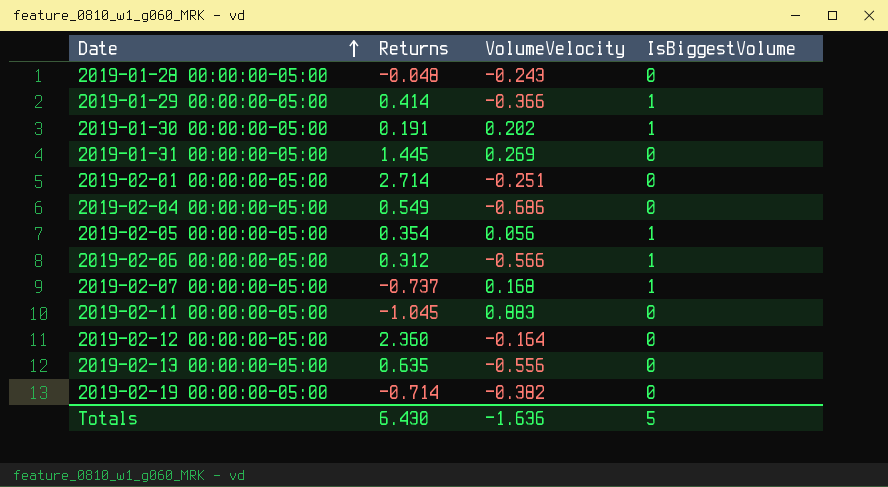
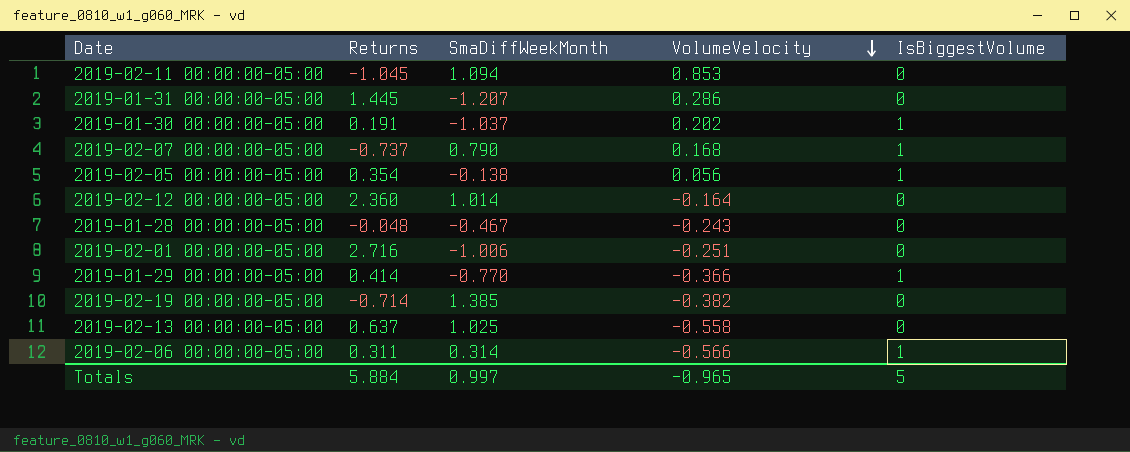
row order: Date ascending -> VolumeVelocity descending
column SmaDiffWeekMonth | position: none -> 3
row 2019-02-04 00:00:00-05:00: 0.549 | -0.686 | 0 -> none
2019-02-11 00:00:00-05:00 | VolumeVelocity: 0.883 -> 0.853
2019-01-31 00:00:00-05:00 | VolumeVelocity: 0.269 -> 0.286
2019-02-01 00:00:00-05:00 | Returns: 2.714 -> 2.716
2019-02-13 00:00:00-05:00 | Returns: 0.635 -> 0.637
2019-02-13 00:00:00-05:00 | VolumeVelocity: -0.556 -> -0.558
2019-02-06 00:00:00-05:00 | Returns: 0.312 -> 0.311
Totals | Returns: 6.430 -> 5.884
Totals | VolumeVelocity: -1.636 -> -0.965

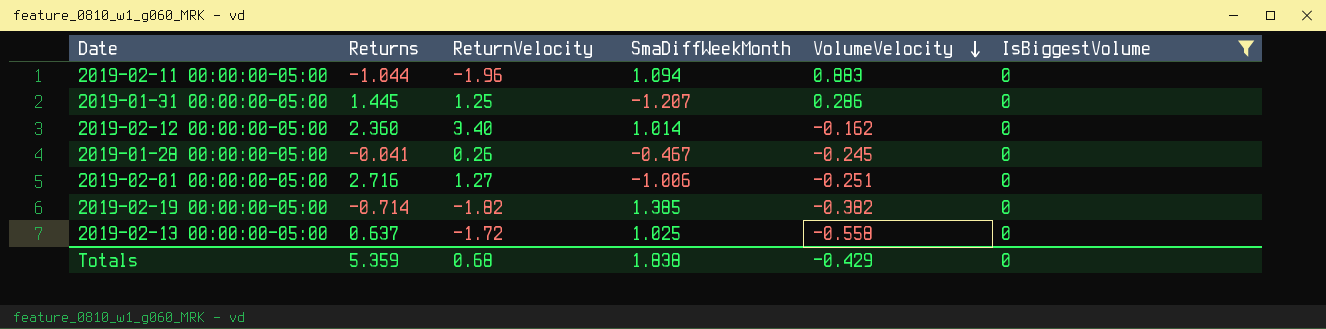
filter: none -> IsBiggestVolume = 0
column ReturnVelocity | position: none -> 3
2019-02-11 00:00:00-05:00 | Returns: -1.045 -> -1.044
2019-02-11 00:00:00-05:00 | VolumeVelocity: 0.853 -> 0.883
2019-02-12 00:00:00-05:00 | VolumeVelocity: -0.164 -> -0.162
2019-01-28 00:00:00-05:00 | Returns: -0.048 -> -0.041
2019-01-28 00:00:00-05:00 | VolumeVelocity: -0.243 -> -0.245
Totals | Returns: 5.884 -> 5.359
Totals | SmaDiffWeekMonth: 0.997 -> 1.838
Totals | VolumeVelocity: -0.965 -> -0.429
Totals | IsBiggestVolume: 5 -> 0

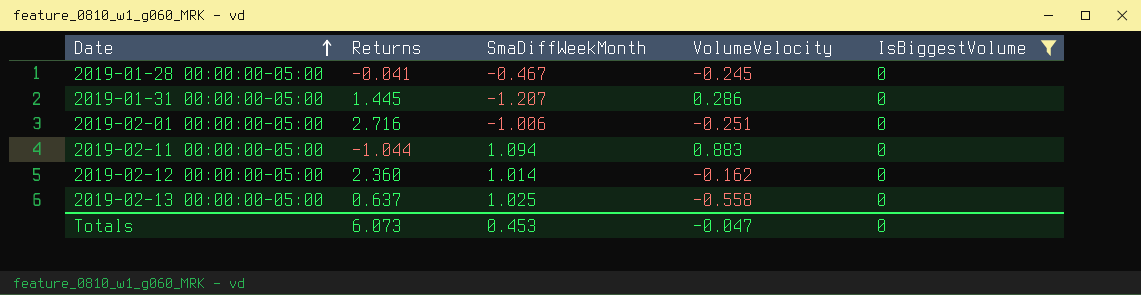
row order: VolumeVelocity descending -> Date ascending
column ReturnVelocity | position: 3 -> none
row 2019-02-19 00:00:00-05:00: -0.714 | -1.82 | 1.385 | -0.382 | 0 -> none
Totals | Returns: 5.359 -> 6.073
Totals | SmaDiffWeekMonth: 1.838 -> 0.453
Totals | VolumeVelocity: -0.429 -> -0.047

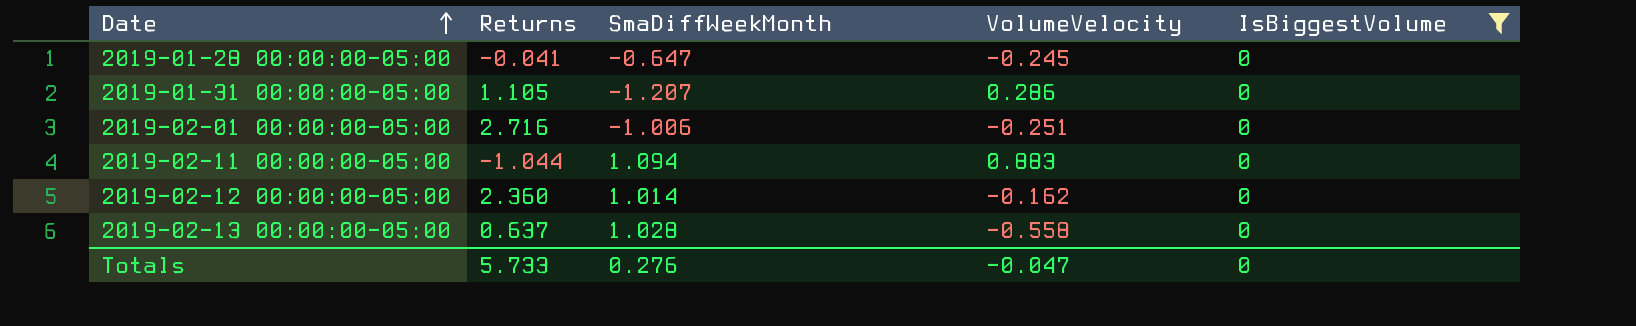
2019-01-28 00:00:00-05:00 | SmaDiffWeekMonth: -0.467 -> -0.647
2019-01-31 00:00:00-05:00 | Returns: 1.445 -> 1.105
2019-02-13 00:00:00-05:00 | SmaDiffWeekMonth: 1.025 -> 1.028
Totals | Returns: 6.073 -> 5.733
Totals | SmaDiffWeekMonth: 0.453 -> 0.276

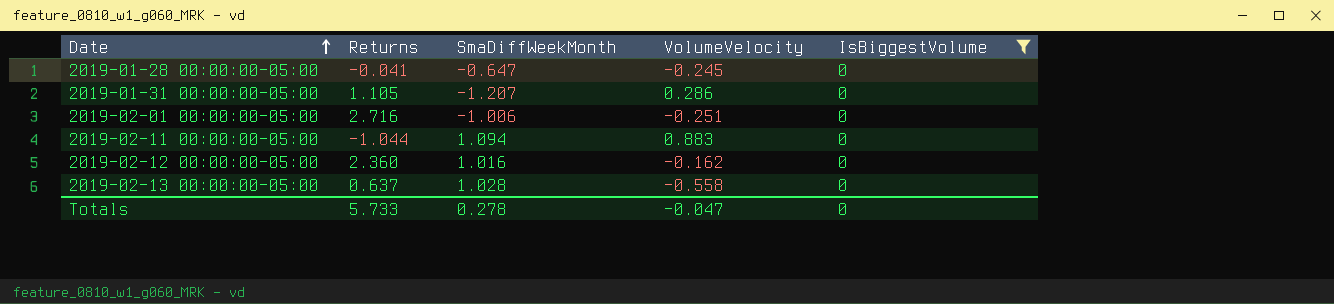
2019-02-12 00:00:00-05:00 | SmaDiffWeekMonth: 1.014 -> 1.016
Totals | SmaDiffWeekMonth: 0.276 -> 0.278

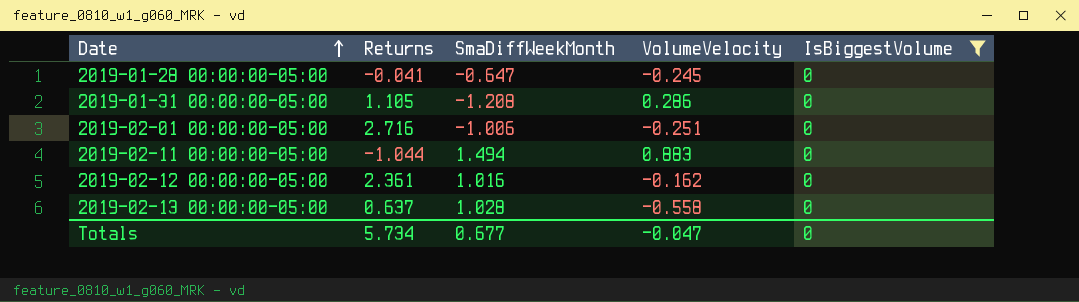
2019-01-31 00:00:00-05:00 | SmaDiffWeekMonth: -1.207 -> -1.208
2019-02-11 00:00:00-05:00 | SmaDiffWeekMonth: 1.094 -> 1.494
2019-02-12 00:00:00-05:00 | Returns: 2.360 -> 2.361
Totals | Returns: 5.733 -> 5.734
Totals | SmaDiffWeekMonth: 0.278 -> 0.677

